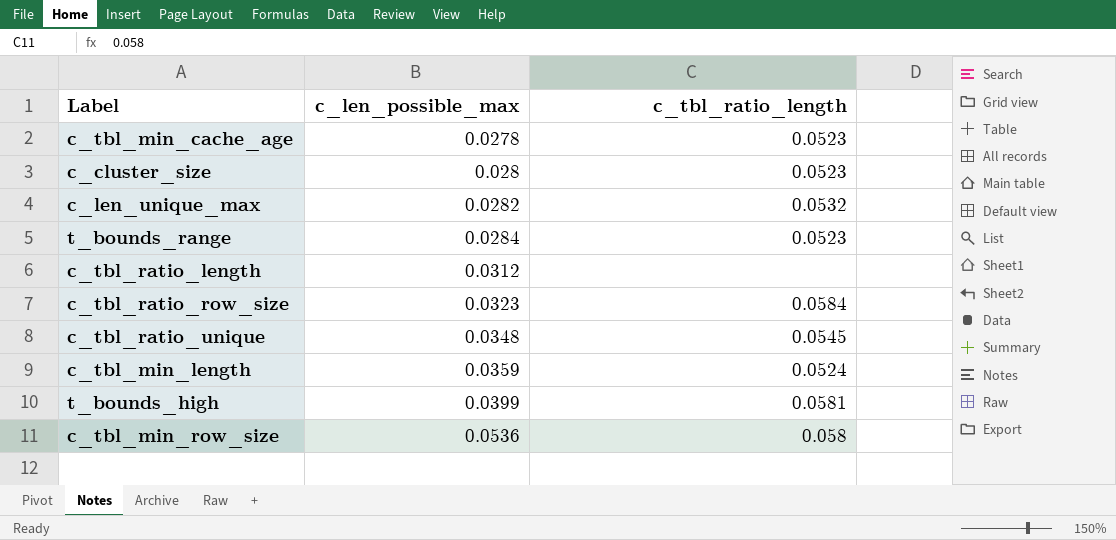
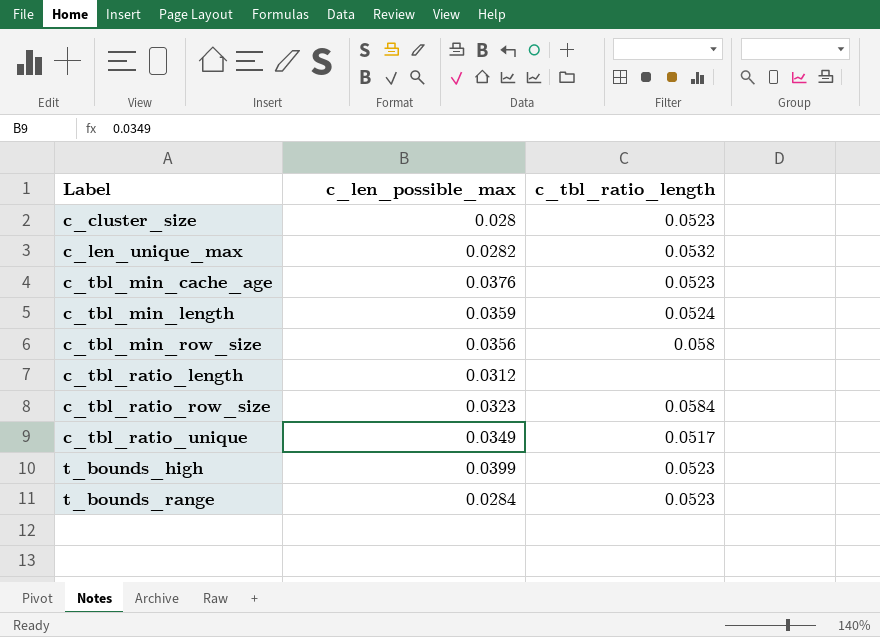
row order: c_len_possible_max ascending -> Label ascending
c_tbl_min_cache_age | c_len_possible_max: 0.0278 -> 0.0376
c_tbl_min_row_size | c_len_possible_max: 0.0536 -> 0.0356
c_tbl_ratio_unique | c_len_possible_max: 0.0348 -> 0.0349
c_tbl_ratio_unique | c_tbl_ratio_length: 0.0545 -> 0.0517
t_bounds_high | c_tbl_ratio_length: 0.0581 -> 0.0523

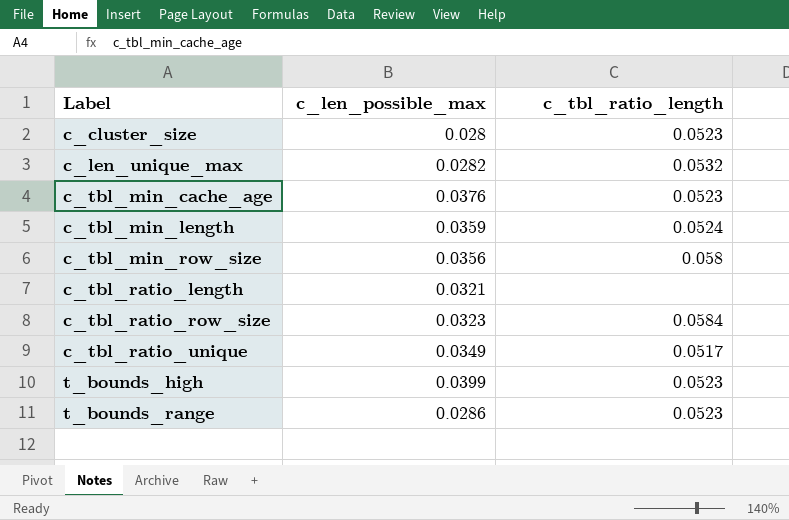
c_tbl_ratio_length | c_len_possible_max: 0.0312 -> 0.0321
t_bounds_range | c_len_possible_max: 0.0284 -> 0.0286

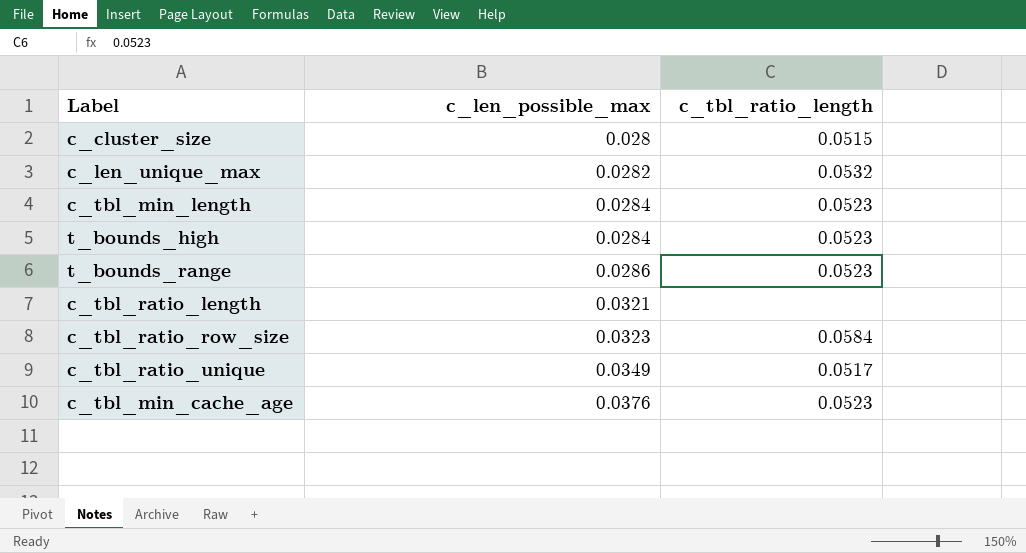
row order: Label ascending -> c_len_possible_max ascending
row c_tbl_min_row_size: 0.0356 | 0.058 -> none
c_cluster_size | c_tbl_ratio_length: 0.0523 -> 0.0515
c_tbl_min_length | c_len_possible_max: 0.0359 -> 0.0284
c_tbl_min_length | c_tbl_ratio_length: 0.0524 -> 0.0523
t_bounds_high | c_len_possible_max: 0.0399 -> 0.0284

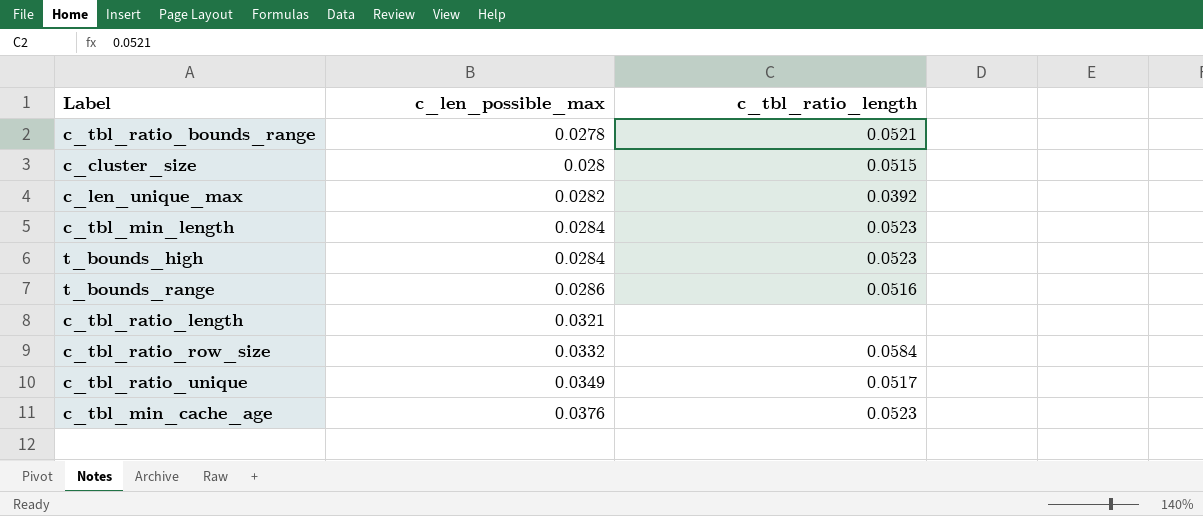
row c_tbl_ratio_bounds_range: none -> 0.0278 | 0.0521
c_len_unique_max | c_tbl_ratio_length: 0.0532 -> 0.0392
t_bounds_range | c_tbl_ratio_length: 0.0523 -> 0.0516
c_tbl_ratio_row_size | c_len_possible_max: 0.0323 -> 0.0332

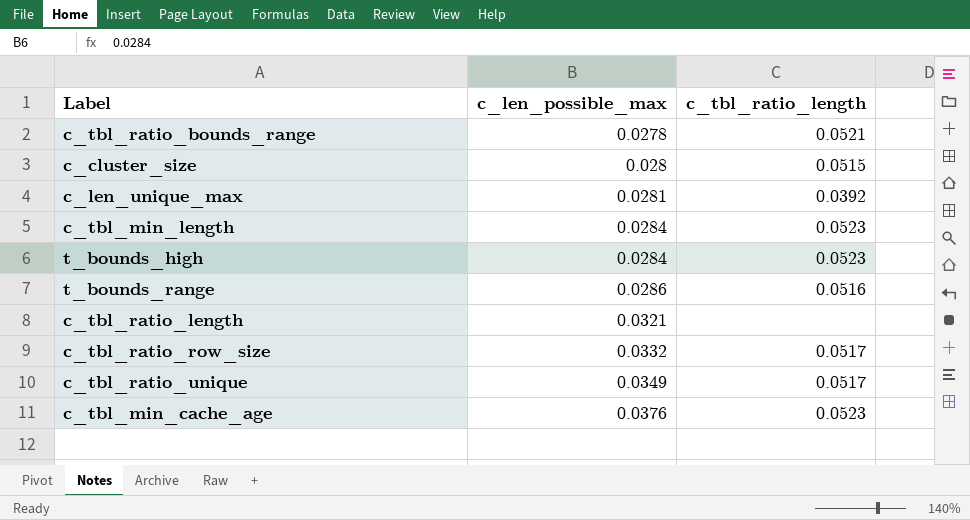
c_len_unique_max | c_len_possible_max: 0.0282 -> 0.0281
c_tbl_ratio_row_size | c_tbl_ratio_length: 0.0584 -> 0.0517

